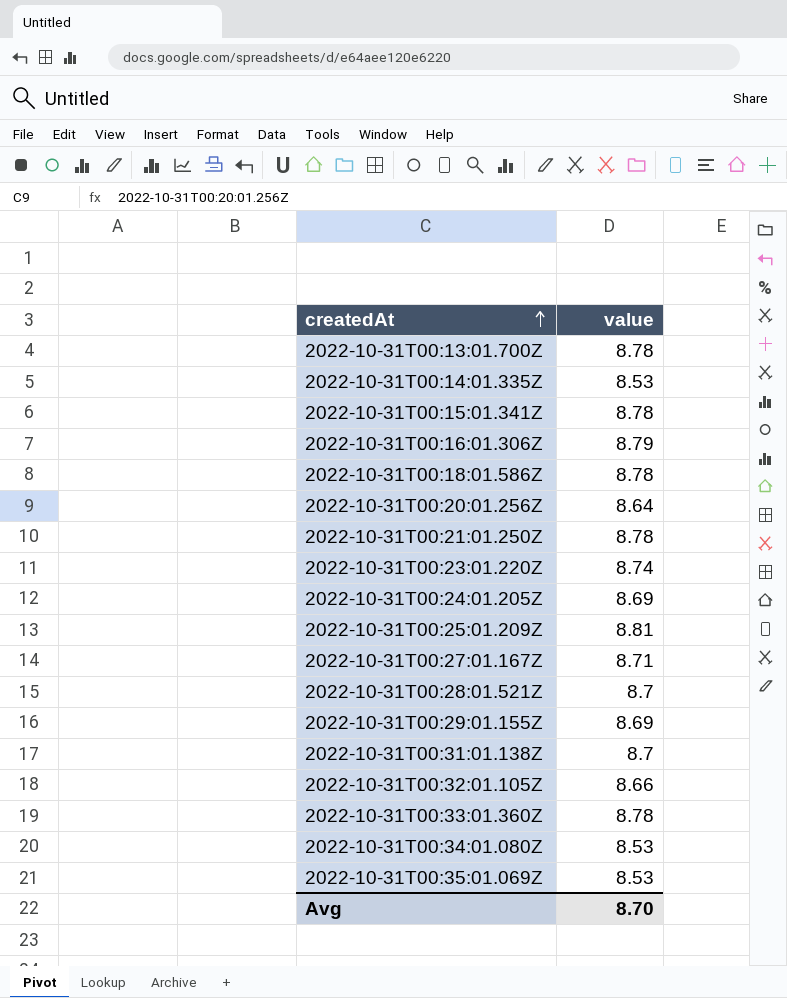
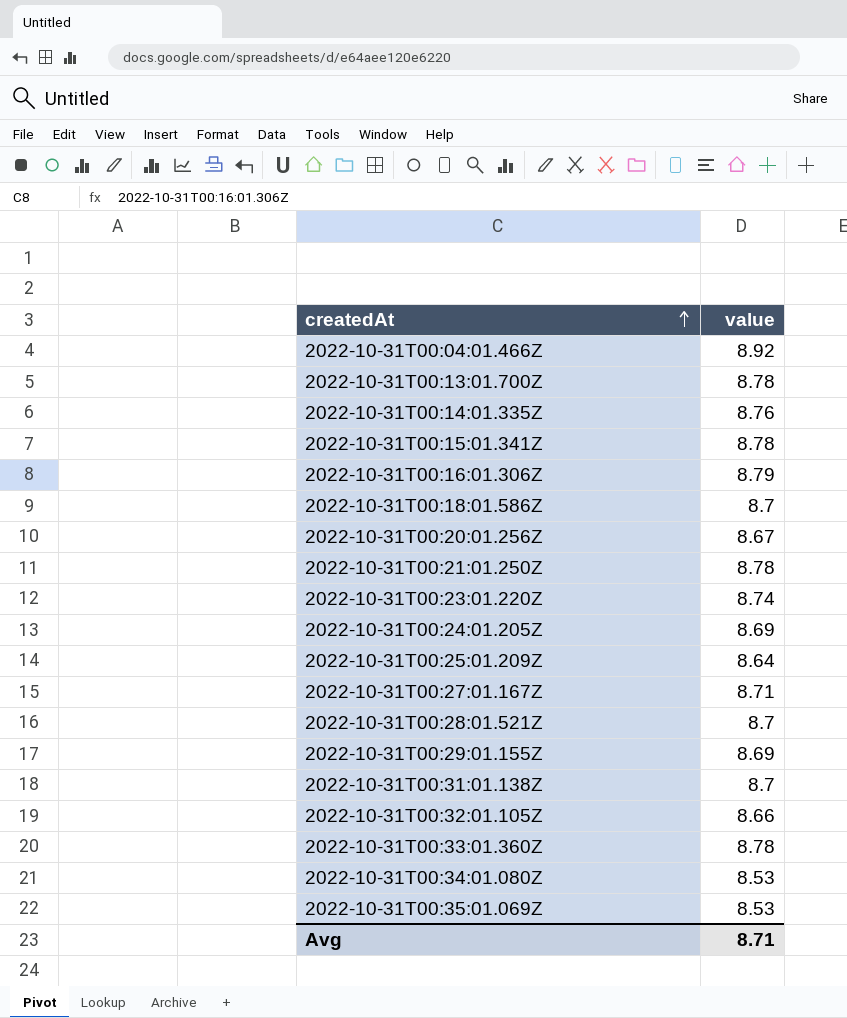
row 2022-10-31T00:04:01.466Z: none -> 8.92
2022-10-31T00:14:01.335Z | value: 8.53 -> 8.76
2022-10-31T00:18:01.586Z | value: 8.78 -> 8.7
2022-10-31T00:20:01.256Z | value: 8.64 -> 8.67
2022-10-31T00:25:01.209Z | value: 8.81 -> 8.64
Avg | value: 8.70 -> 8.71

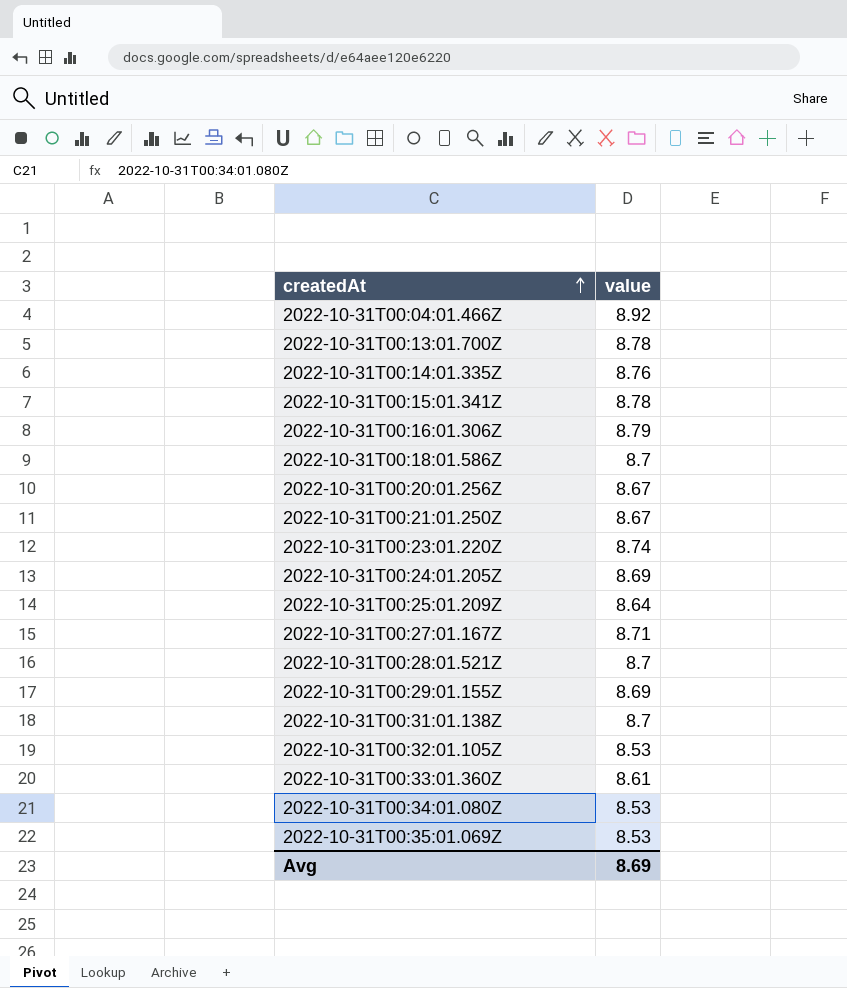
2022-10-31T00:21:01.250Z | value: 8.78 -> 8.67
2022-10-31T00:32:01.105Z | value: 8.66 -> 8.53
2022-10-31T00:33:01.360Z | value: 8.78 -> 8.61
Avg | value: 8.71 -> 8.69

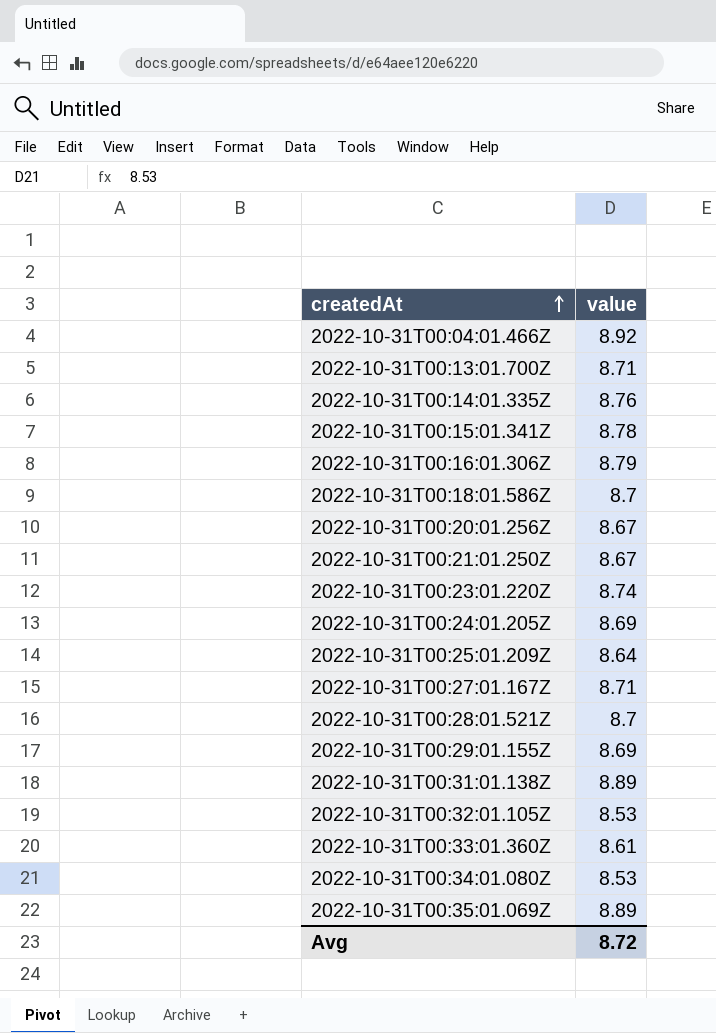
2022-10-31T00:13:01.700Z | value: 8.78 -> 8.71
2022-10-31T00:31:01.138Z | value: 8.7 -> 8.89
2022-10-31T00:35:01.069Z | value: 8.53 -> 8.89
Avg | value: 8.69 -> 8.72

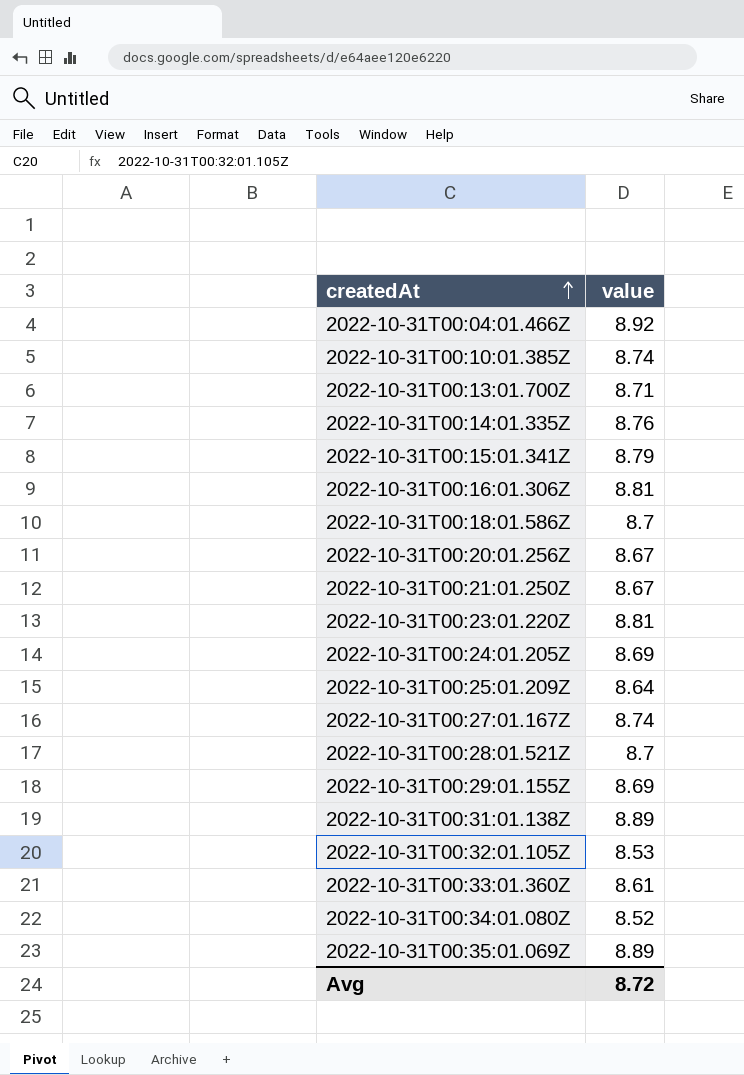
row 2022-10-31T00:10:01.385Z: none -> 8.74
2022-10-31T00:15:01.341Z | value: 8.78 -> 8.79
2022-10-31T00:16:01.306Z | value: 8.79 -> 8.81
2022-10-31T00:23:01.220Z | value: 8.74 -> 8.81
2022-10-31T00:27:01.167Z | value: 8.71 -> 8.74
2022-10-31T00:34:01.080Z | value: 8.53 -> 8.52

